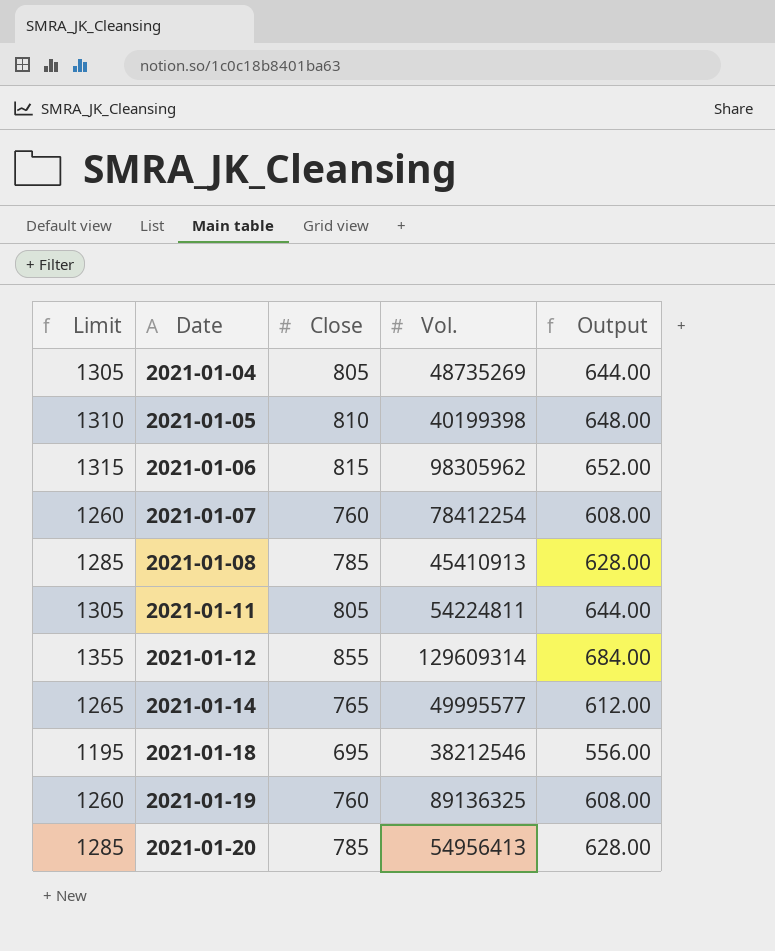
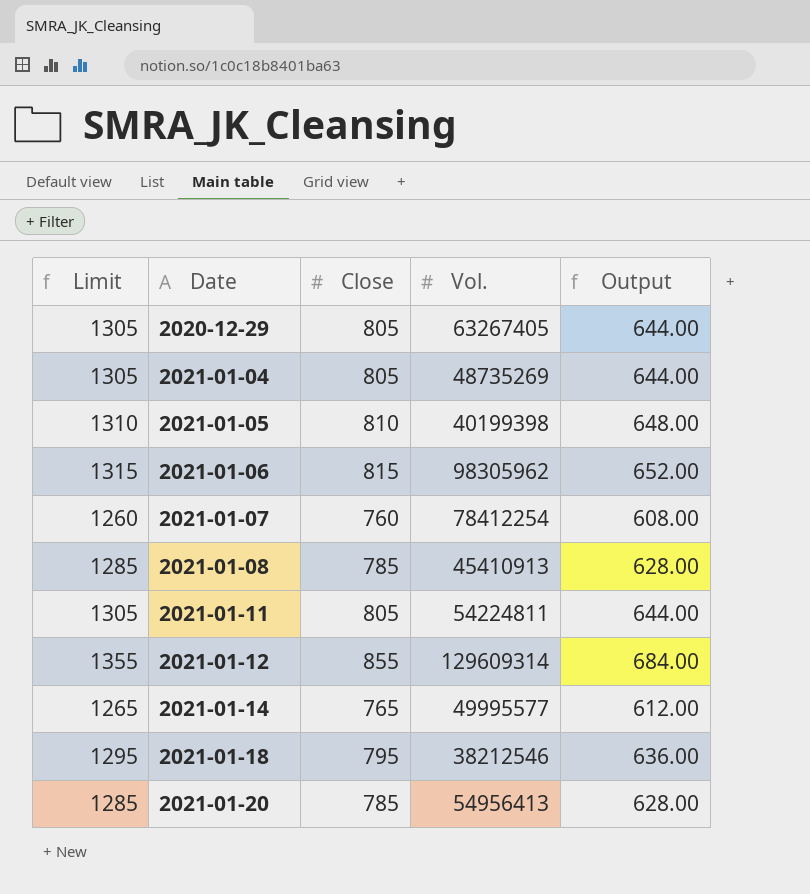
row 2021-01-19: 1260 | 760 | 89136325 | 608.00 -> none
row 2020-12-29: none -> 1305 | 805 | 63267405 | 644.00
2021-01-18 | Limit: 1195 -> 1295
2021-01-18 | Close: 695 -> 795
2021-01-18 | Output: 556.00 -> 636.00

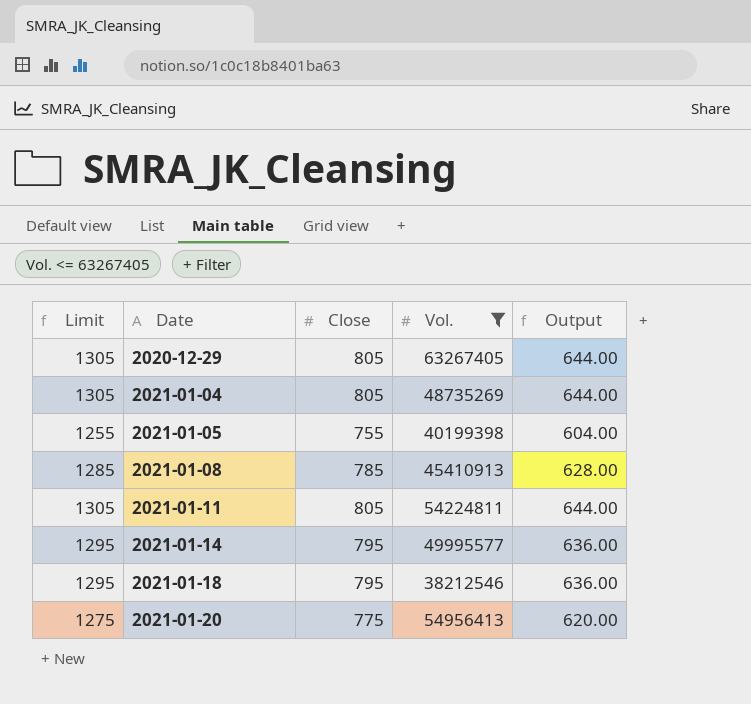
filter: none -> Vol. <= 63267405
2021-01-05 | Limit: 1310 -> 1255
2021-01-05 | Close: 810 -> 755
2021-01-05 | Output: 648.00 -> 604.00
2021-01-14 | Limit: 1265 -> 1295
2021-01-14 | Close: 765 -> 795
2021-01-14 | Output: 612.00 -> 636.00
2021-01-20 | Limit: 1285 -> 1275
2021-01-20 | Close: 785 -> 775
2021-01-20 | Output: 628.00 -> 620.00

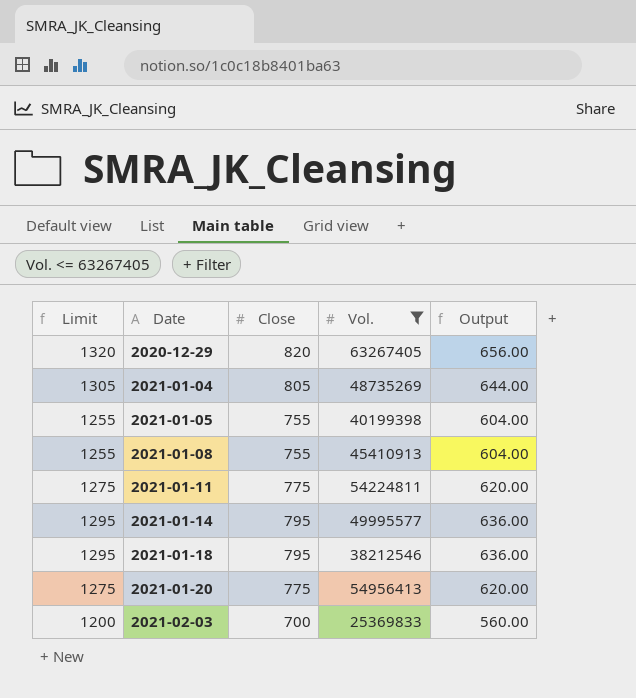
2020-12-29 | Limit: 1305 -> 1320
2020-12-29 | Close: 805 -> 820
2020-12-29 | Output: 644.00 -> 656.00
2021-01-08 | Limit: 1285 -> 1255
2021-01-08 | Close: 785 -> 755
2021-01-08 | Output: 628.00 -> 604.00
2021-01-11 | Limit: 1305 -> 1275
2021-01-11 | Close: 805 -> 775
2021-01-11 | Output: 644.00 -> 620.00
row 2021-02-03: none -> 1200 | 700 | 25369833 | 560.00

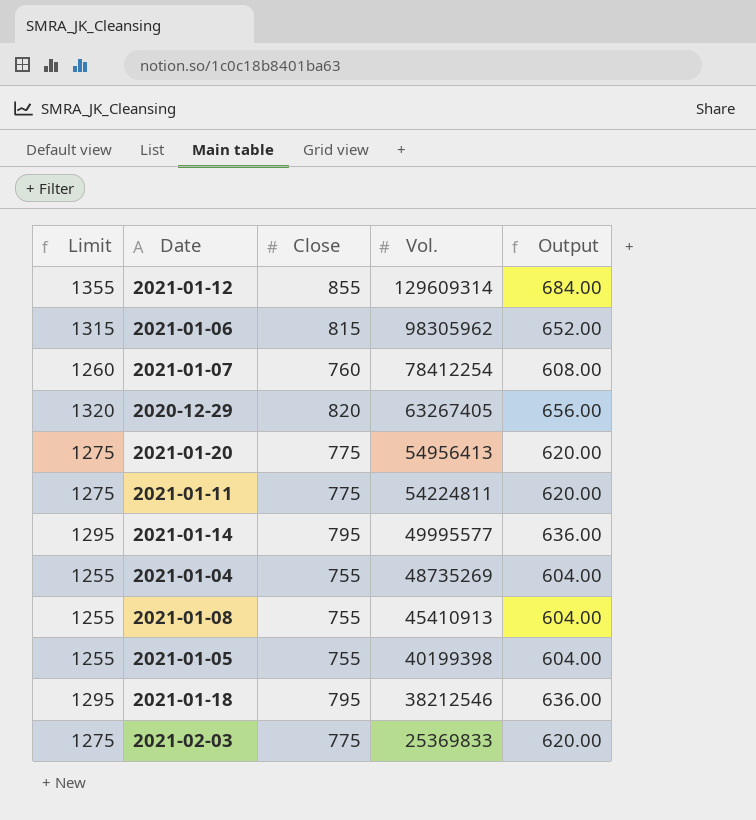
filter: Vol. <= 63267405 -> none
row order: Date ascending -> Vol. descending
2021-01-04 | Limit: 1305 -> 1255
2021-01-04 | Close: 805 -> 755
2021-01-04 | Output: 644.00 -> 604.00
2021-02-03 | Limit: 1200 -> 1275
2021-02-03 | Close: 700 -> 775
2021-02-03 | Output: 560.00 -> 620.00

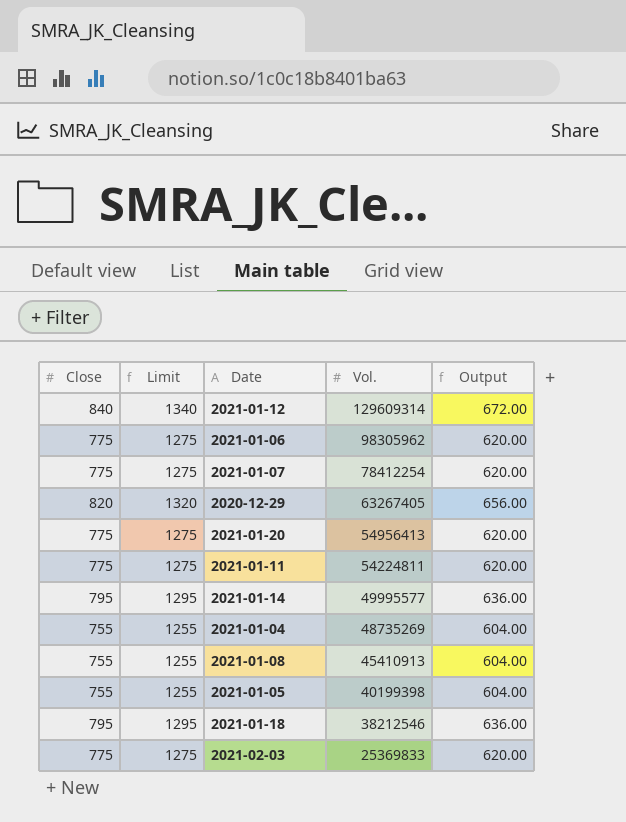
column Close | position: 3 -> 1
2021-01-12 | Close: 855 -> 840
2021-01-12 | Limit: 1355 -> 1340
2021-01-12 | Output: 684.00 -> 672.00
2021-01-06 | Close: 815 -> 775
2021-01-06 | Limit: 1315 -> 1275
2021-01-06 | Output: 652.00 -> 620.00
2021-01-07 | Close: 760 -> 775
2021-01-07 | Limit: 1260 -> 1275
2021-01-07 | Output: 608.00 -> 620.00

